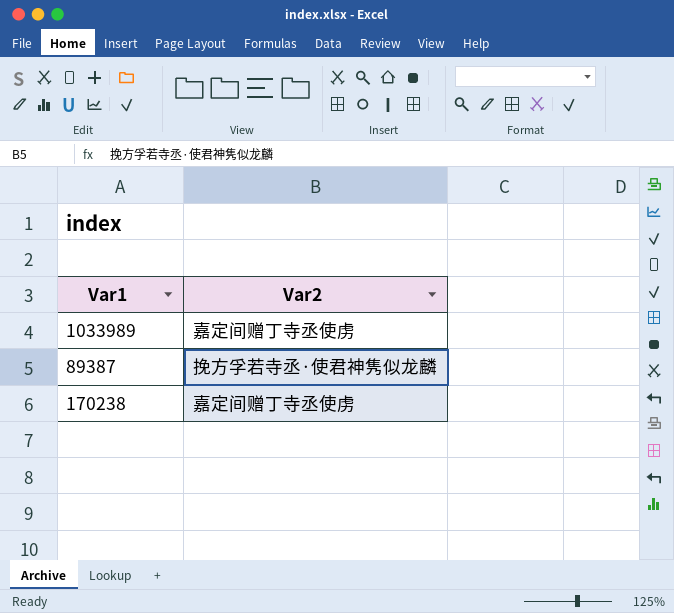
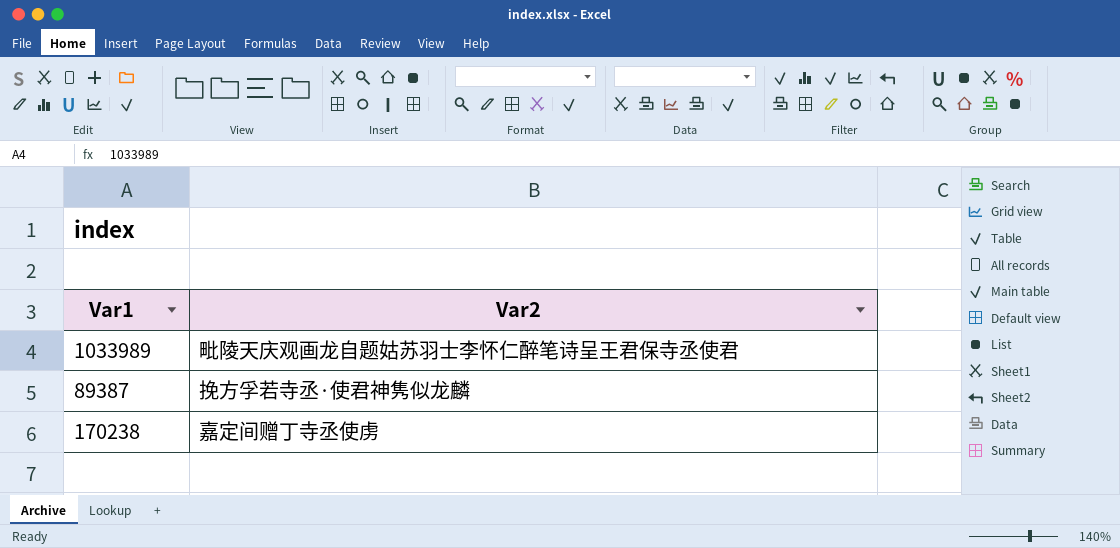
1033989 | Var2: 嘉定间赠丁寺丞使虏 -> 毗陵天庆观画龙自题姑苏羽士李怀仁醉笔诗呈王君保寺丞使君

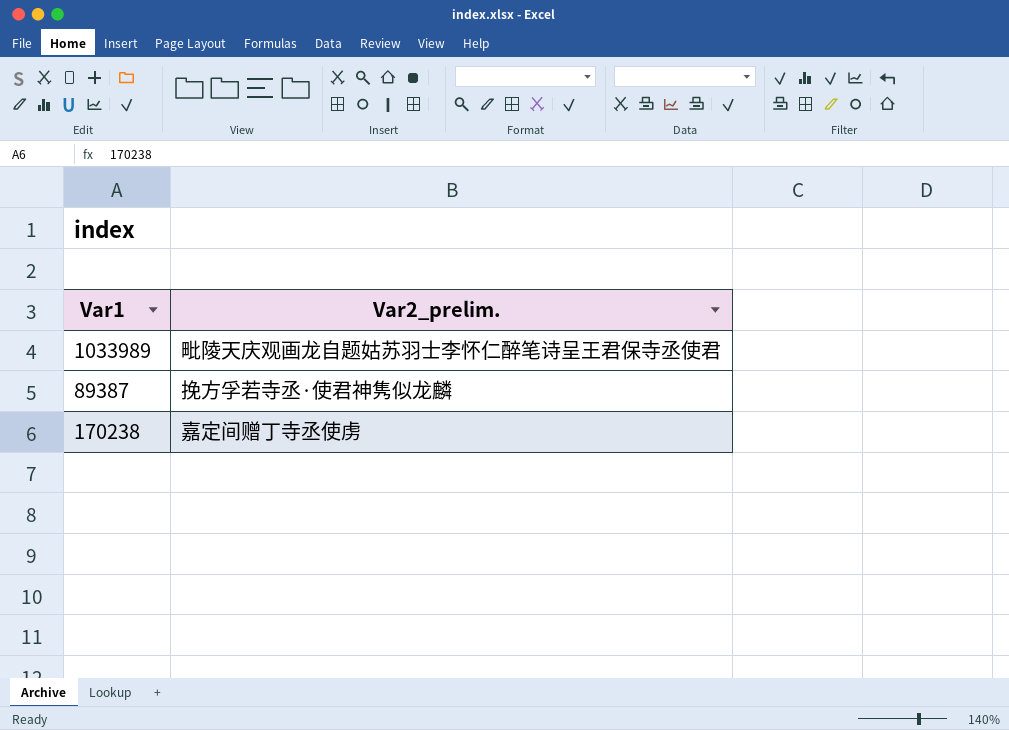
column name: Var2 -> Var2_prelim.

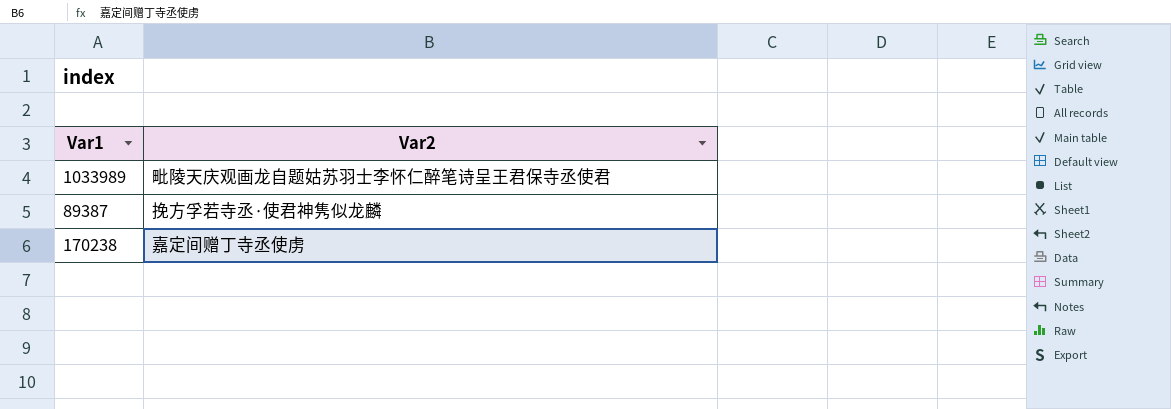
column name: Var2_prelim. -> Var2

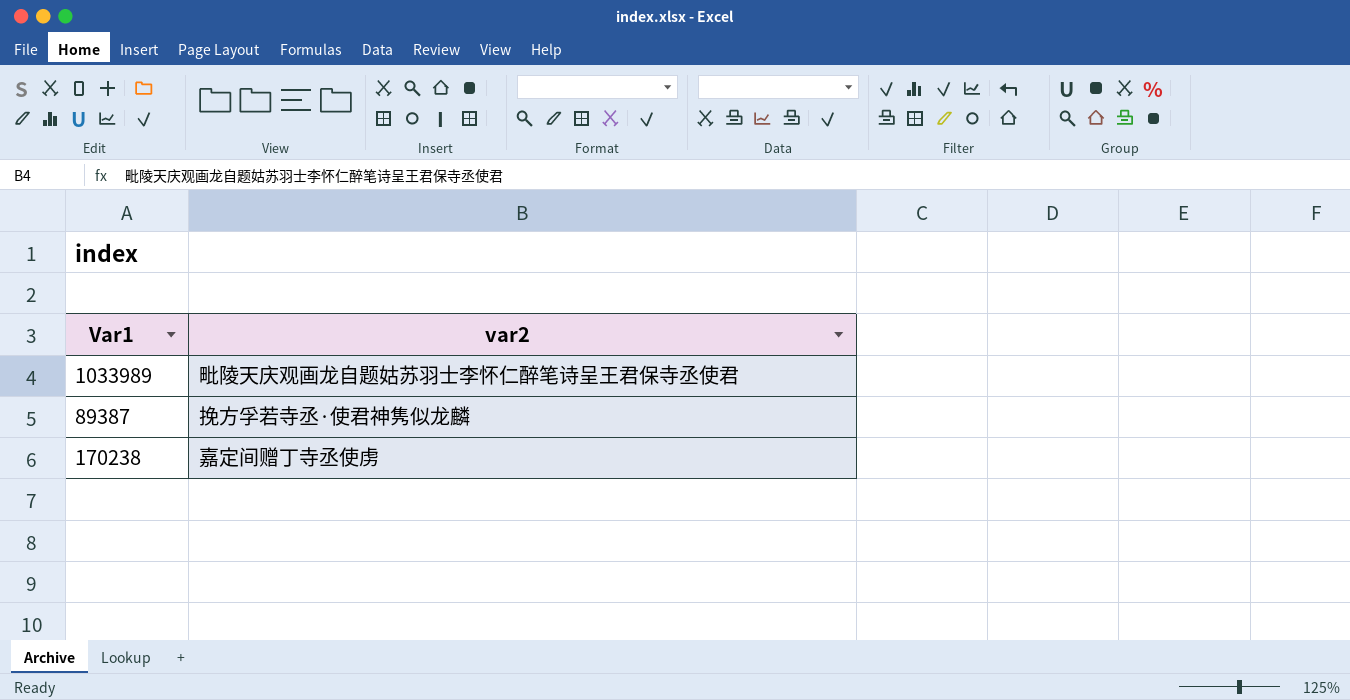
column name: Var2 -> var2

